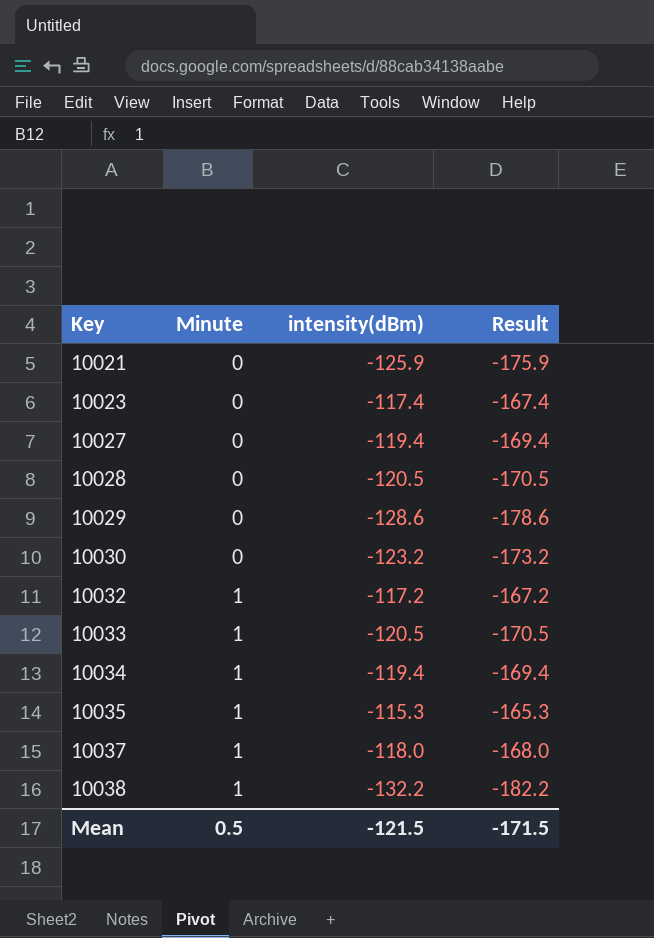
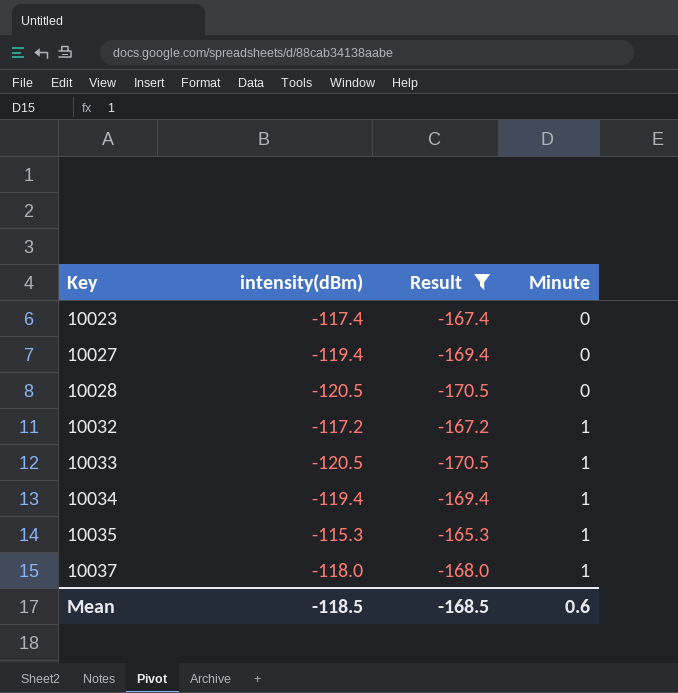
filter: none -> Result >= -170.5
column Minute | position: 2 -> 4
Mean | intensity(dBm): -121.5 -> -118.5
Mean | Result: -171.5 -> -168.5
Mean | Minute: 0.5 -> 0.6

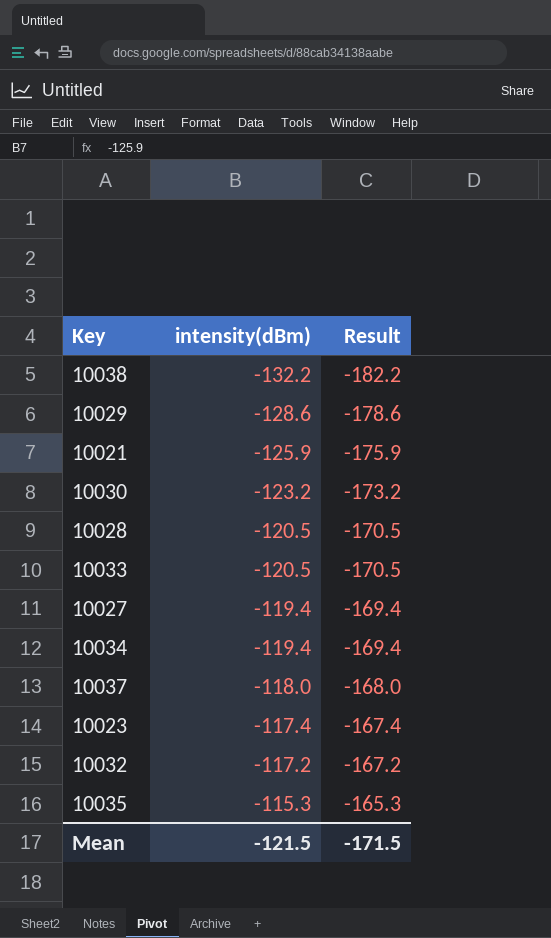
filter: Result >= -170.5 -> none
row order: Key ascending -> intensity(dBm) ascending
column Minute | position: 4 -> none
Mean | intensity(dBm): -118.5 -> -121.5
Mean | Result: -168.5 -> -171.5

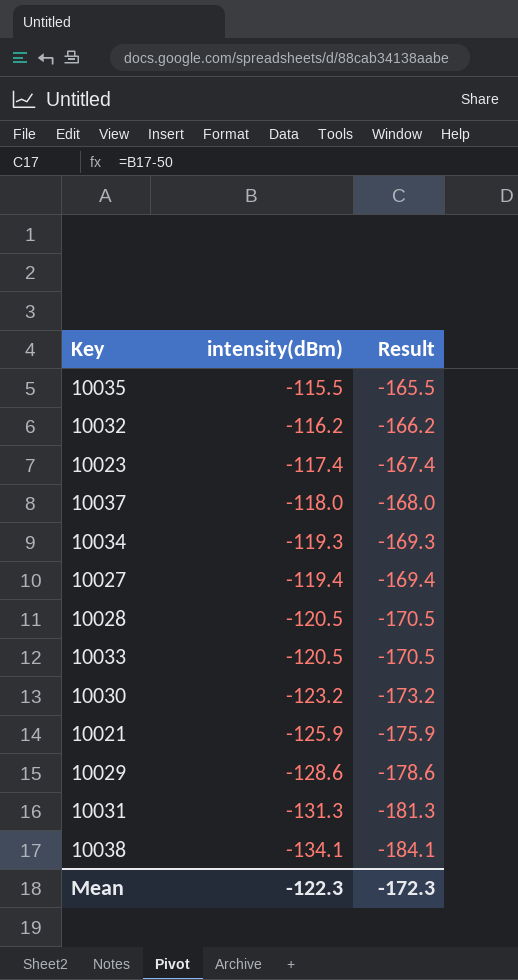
row order: intensity(dBm) ascending -> intensity(dBm) descending
10035 | intensity(dBm): -115.3 -> -115.5
10035 | Result: -165.3 -> -165.5
10032 | intensity(dBm): -117.2 -> -116.2
10032 | Result: -167.2 -> -166.2
10034 | intensity(dBm): -119.4 -> -119.3
10034 | Result: -169.4 -> -169.3
row 10031: none -> -131.3 | -181.3
10038 | intensity(dBm): -132.2 -> -134.1
10038 | Result: -182.2 -> -184.1
Mean | intensity(dBm): -121.5 -> -122.3
Mean | Result: -171.5 -> -172.3

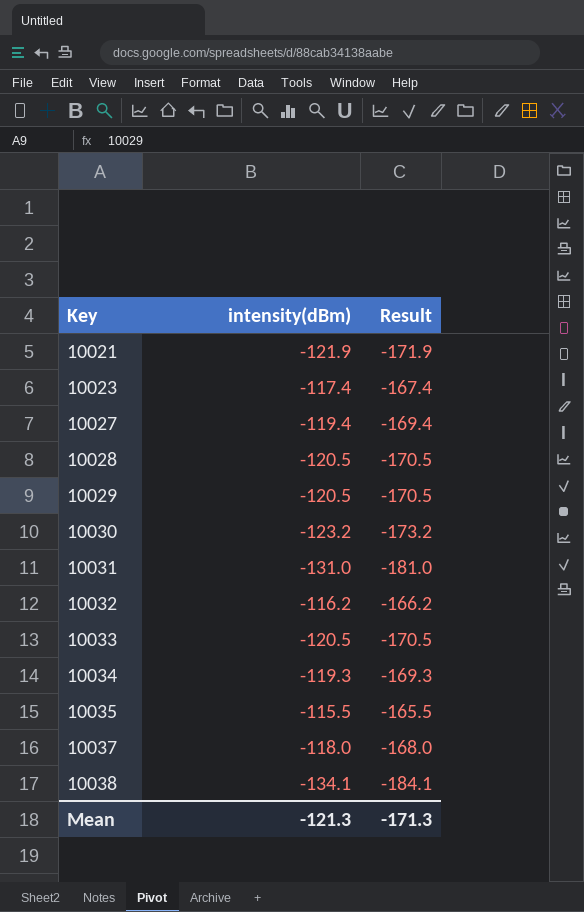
row order: intensity(dBm) descending -> Key ascending
10021 | intensity(dBm): -125.9 -> -121.9
10021 | Result: -175.9 -> -171.9
10029 | intensity(dBm): -128.6 -> -120.5
10029 | Result: -178.6 -> -170.5
10031 | intensity(dBm): -131.3 -> -131.0
10031 | Result: -181.3 -> -181.0
Mean | intensity(dBm): -122.3 -> -121.3
Mean | Result: -172.3 -> -171.3

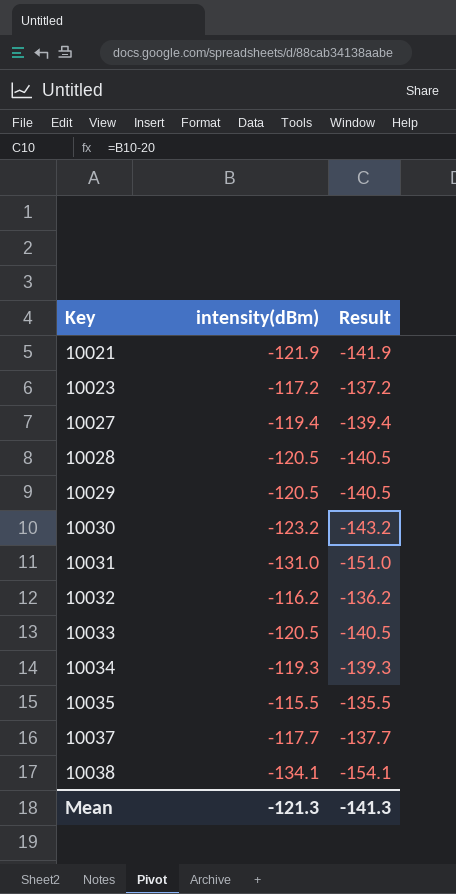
column Result | formula: [intensity(dBm)] - 50 -> [intensity(dBm)] - 20
10023 | intensity(dBm): -117.4 -> -117.2
10037 | intensity(dBm): -118.0 -> -117.7
Mean | Result: -171.3 -> -141.3

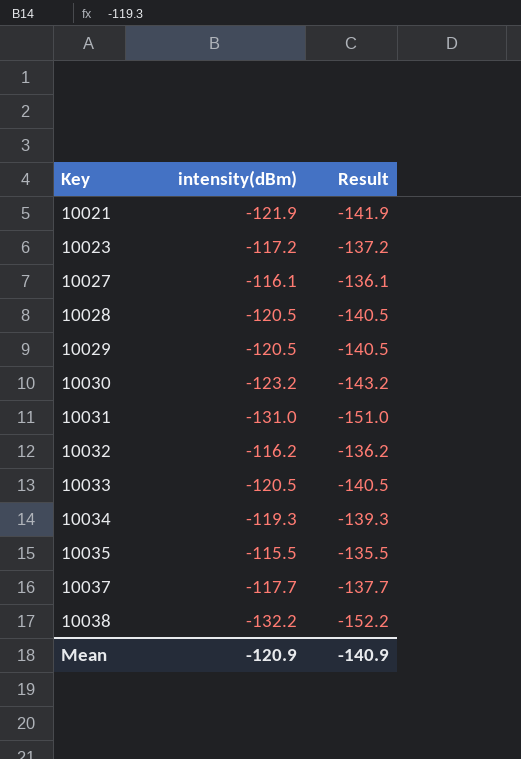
10027 | intensity(dBm): -119.4 -> -116.1
10027 | Result: -139.4 -> -136.1
10038 | intensity(dBm): -134.1 -> -132.2
10038 | Result: -154.1 -> -152.2
Mean | intensity(dBm): -121.3 -> -120.9
Mean | Result: -141.3 -> -140.9

